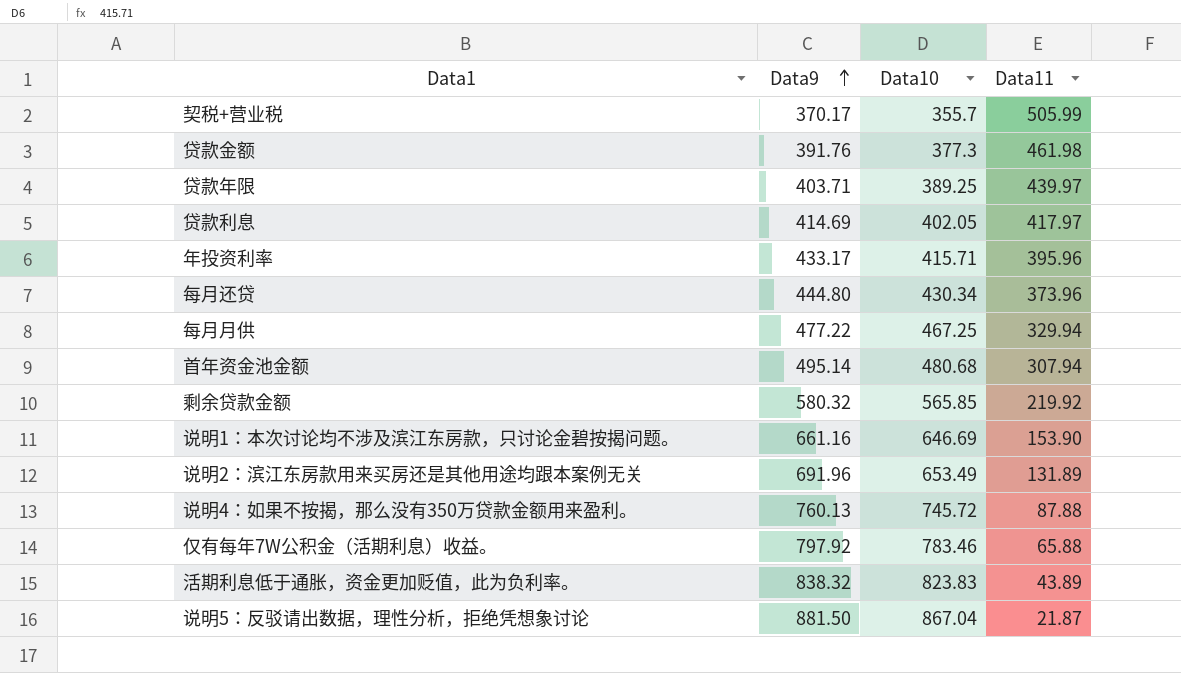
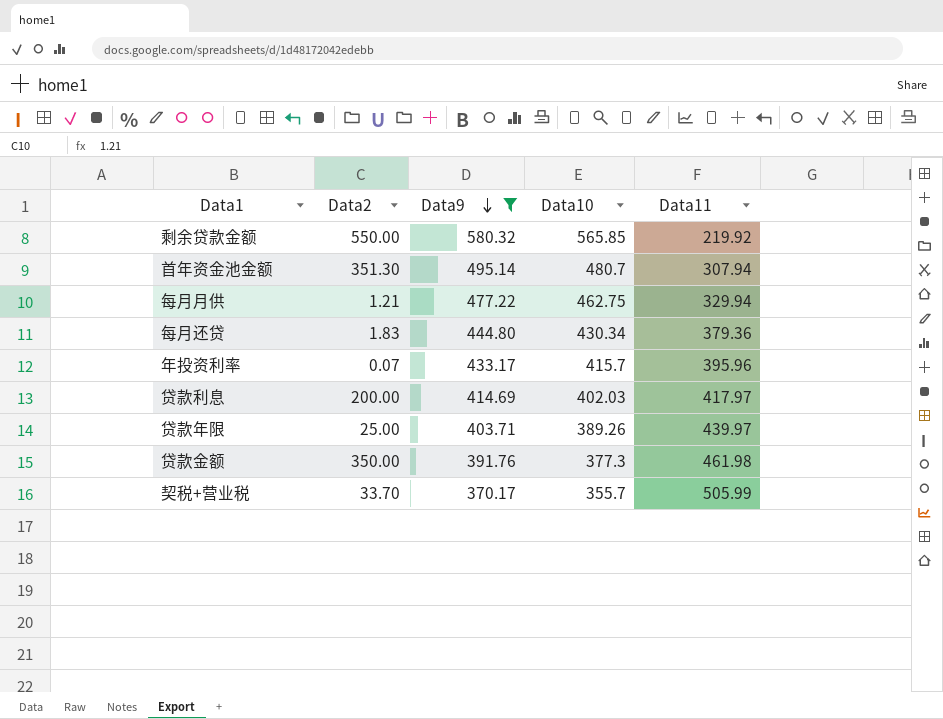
filter: none -> Data9 <= 580.32
row order: Data9 ascending -> Data9 descending
column Data2 | position: none -> 2
首年资金池金额 | Data10: 480.68 -> 480.7
每月月供 | Data10: 467.25 -> 462.75
每月还贷 | Data11: 373.96 -> 379.36
年投资利率 | Data10: 415.71 -> 415.7
贷款利息 | Data10: 402.05 -> 402.03
贷款年限 | Data10: 389.25 -> 389.26

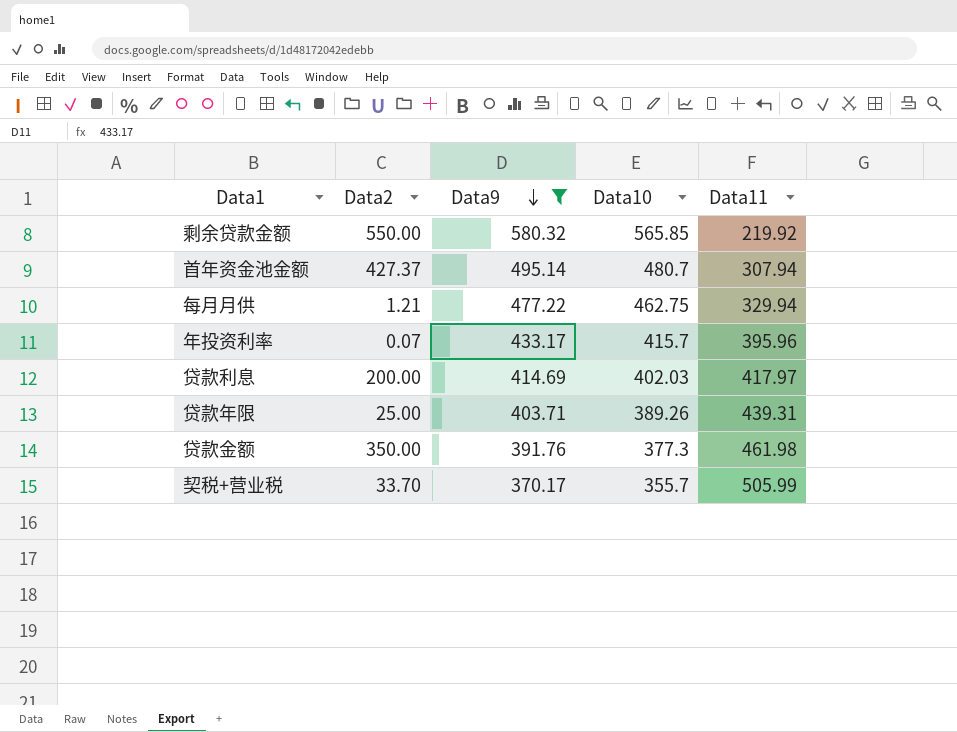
row 每月还贷: 1.83 | 444.80 | 430.34 | 379.36 -> none
首年资金池金额 | Data2: 351.30 -> 427.37
贷款年限 | Data11: 439.97 -> 439.31

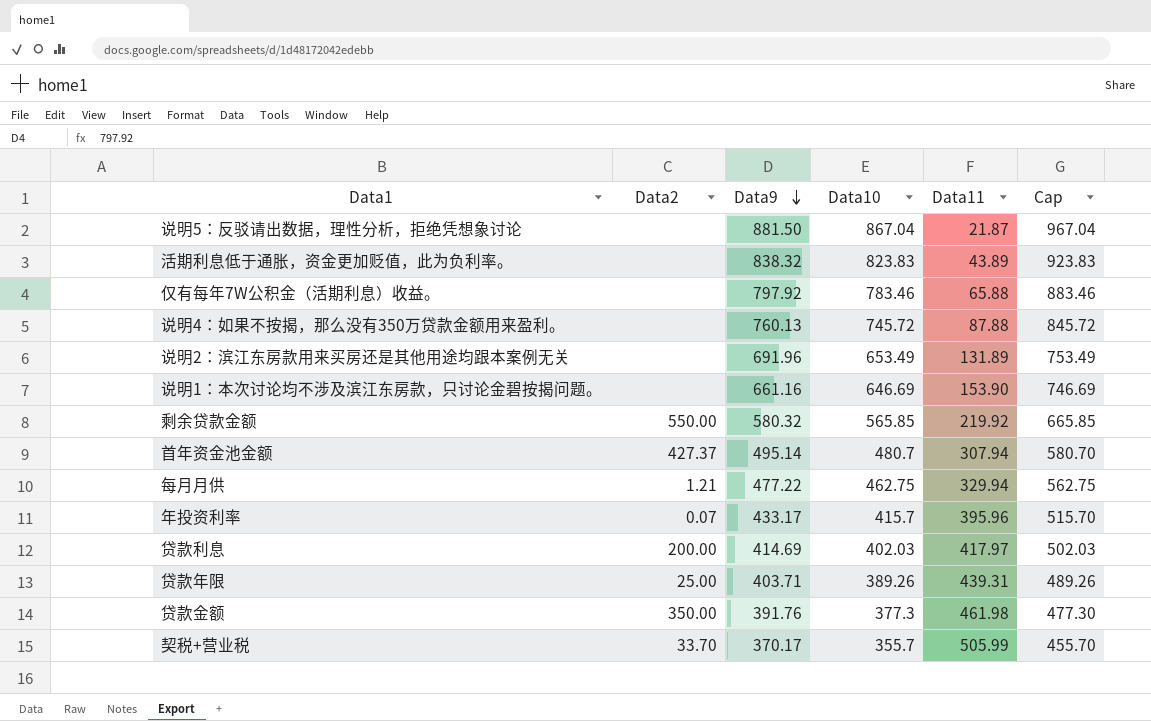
filter: Data9 <= 580.32 -> none
column Cap | formula: none -> [Data10] + 100

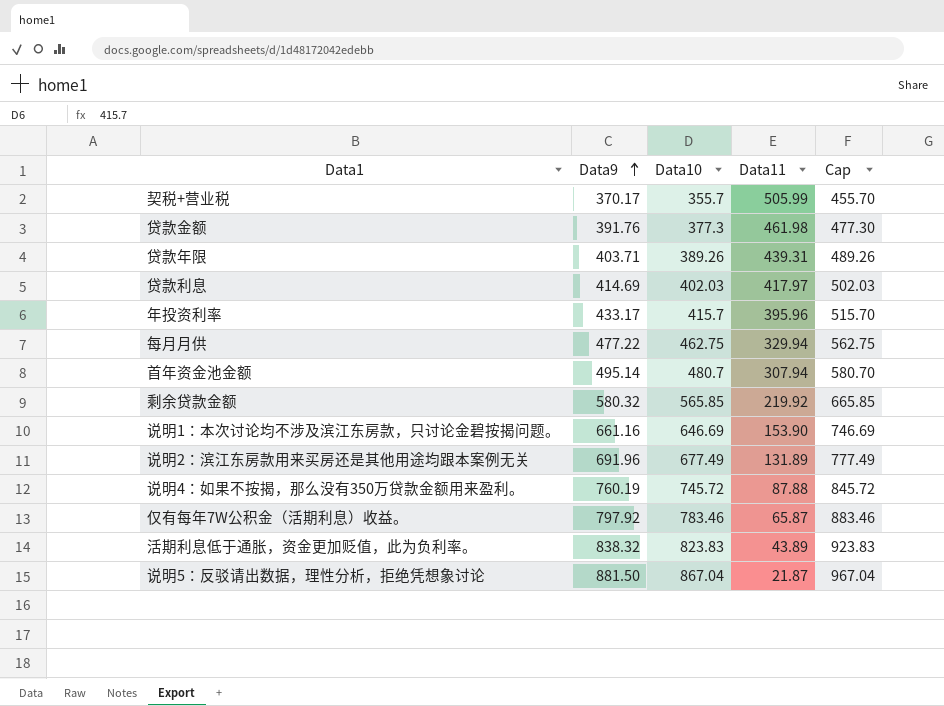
row order: Data9 descending -> Data9 ascending
column Data2 | position: 2 -> none
说明2：滨江东房款用来买房还是其他用途均跟本案例无关 | Data10: 653.49 -> 677.49
说明2：滨江东房款用来买房还是其他用途均跟本案例无关 | Cap: 753.49 -> 777.49
说明4：如果不按揭，那么没有350万贷款金额用来盈利。 | Data9: 760.13 -> 760.19
仅有每年7W公积金（活期利息）收益。 | Data11: 65.88 -> 65.87

